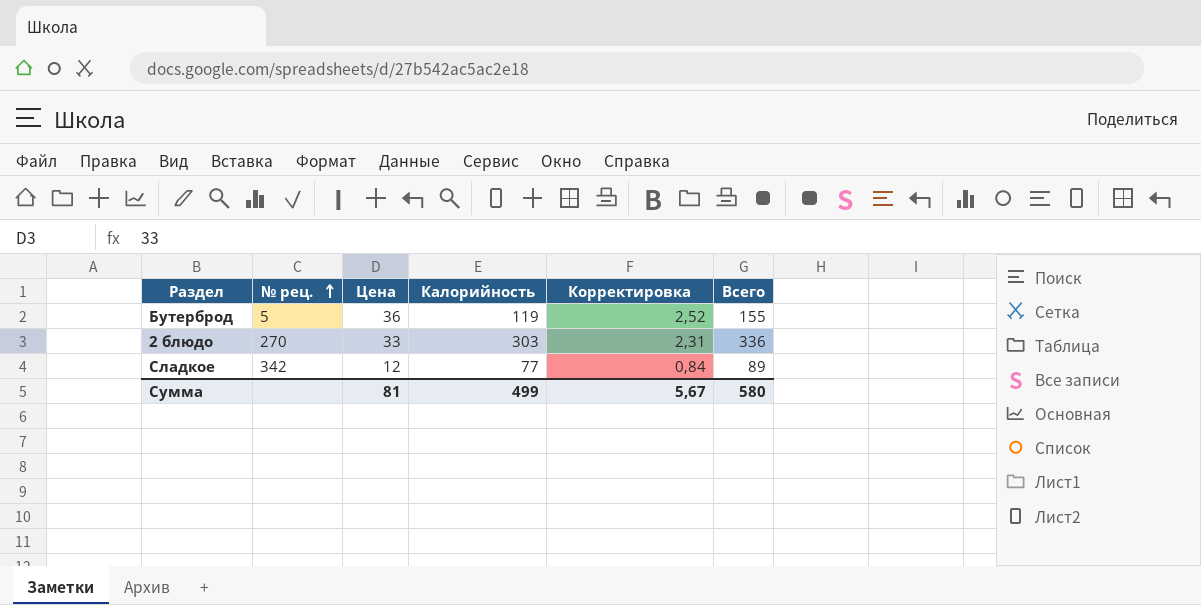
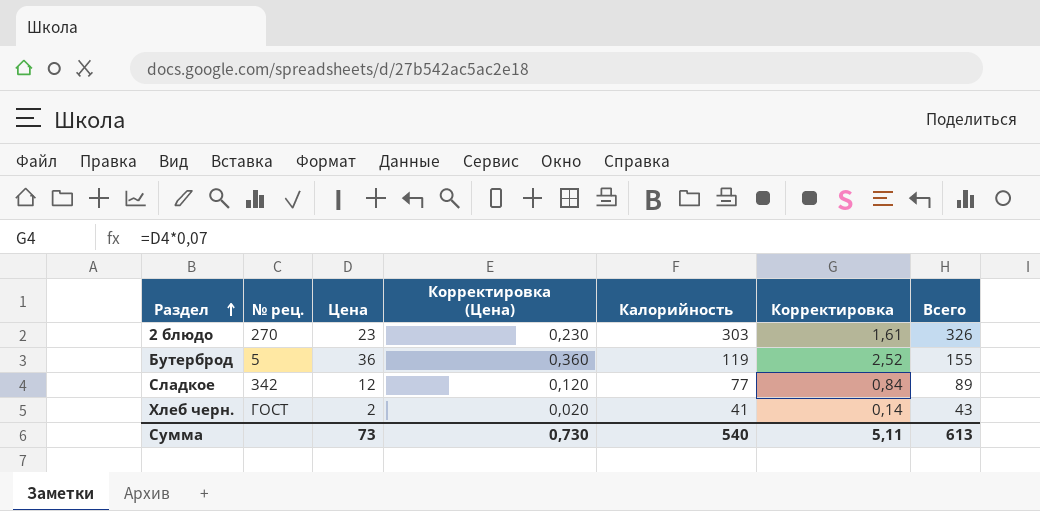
row order: № рец. ascending -> Раздел ascending
column Корректировка (Цена) | formula: none -> [Цена] * 0,01
2 блюдо | Цена: 33 -> 23
2 блюдо | Корректировка: 2,31 -> 1,61
2 блюдо | Всего: 336 -> 326
row Хлеб черн.: none -> ГОСТ | 2 | 0,020 | 41 | 0,14 | 43
Сумма | Цена: 81 -> 73
Сумма | Калорийность: 499 -> 540
Сумма | Корректировка: 5,67 -> 5,11
Сумма | Всего: 580 -> 613

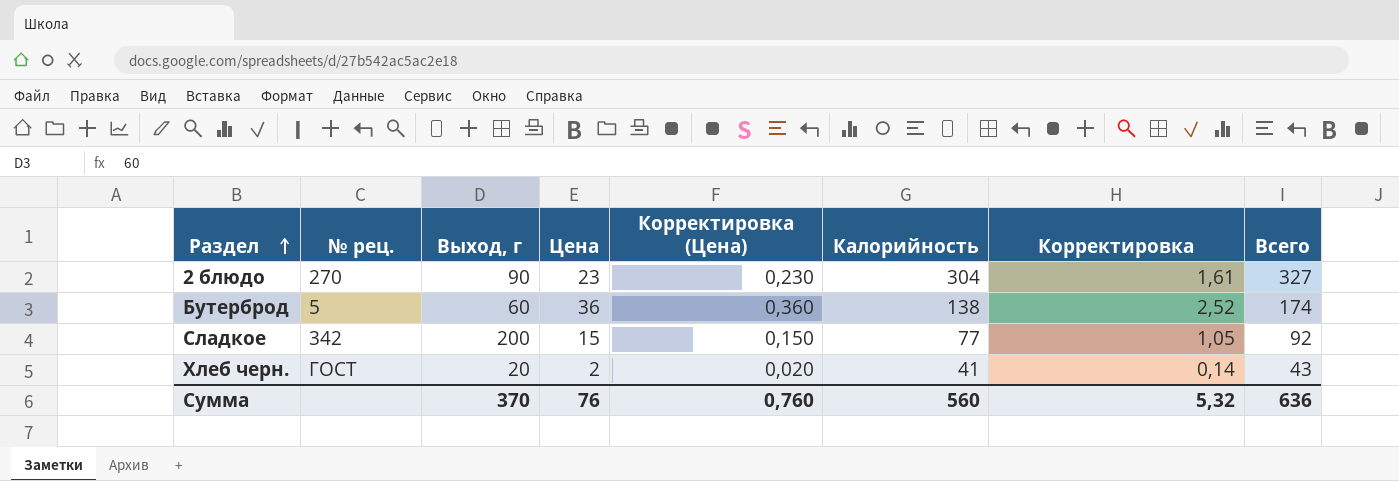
column Выход, г | position: none -> 3
2 блюдо | Калорийность: 303 -> 304
2 блюдо | Всего: 326 -> 327
Бутерброд | Калорийность: 119 -> 138
Бутерброд | Всего: 155 -> 174
Сладкое | Цена: 12 -> 15
Сладкое | Корректировка (Цена): 0,120 -> 0,150
Сладкое | Корректировка: 0,84 -> 1,05
Сладкое | Всего: 89 -> 92
Сумма | Цена: 73 -> 76
Сумма | Корректировка (Цена): 0,730 -> 0,760
Сумма | Калорийность: 540 -> 560
Сумма | Корректировка: 5,11 -> 5,32
Сумма | Всего: 613 -> 636

